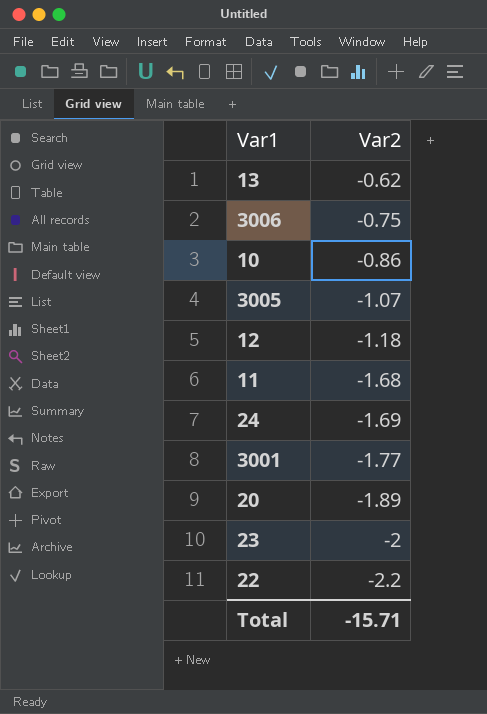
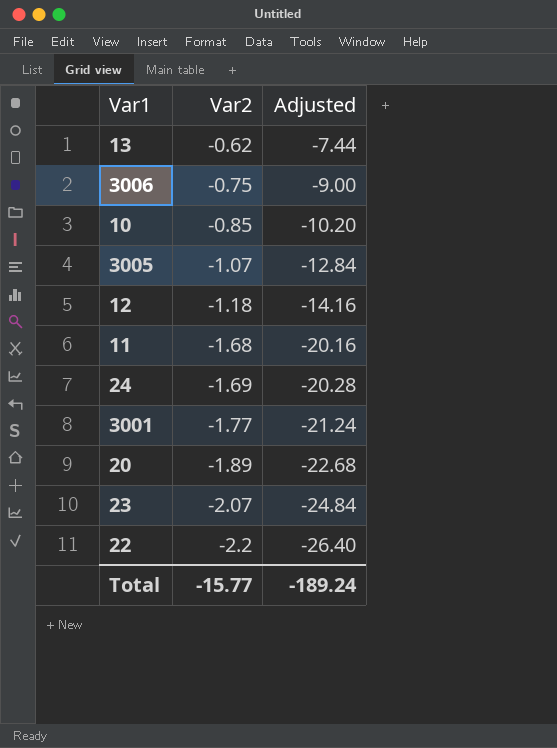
column Adjusted | formula: none -> [Var2] * 12
10 | Var2: -0.86 -> -0.85
23 | Var2: -2 -> -2.07
Total | Var2: -15.71 -> -15.77

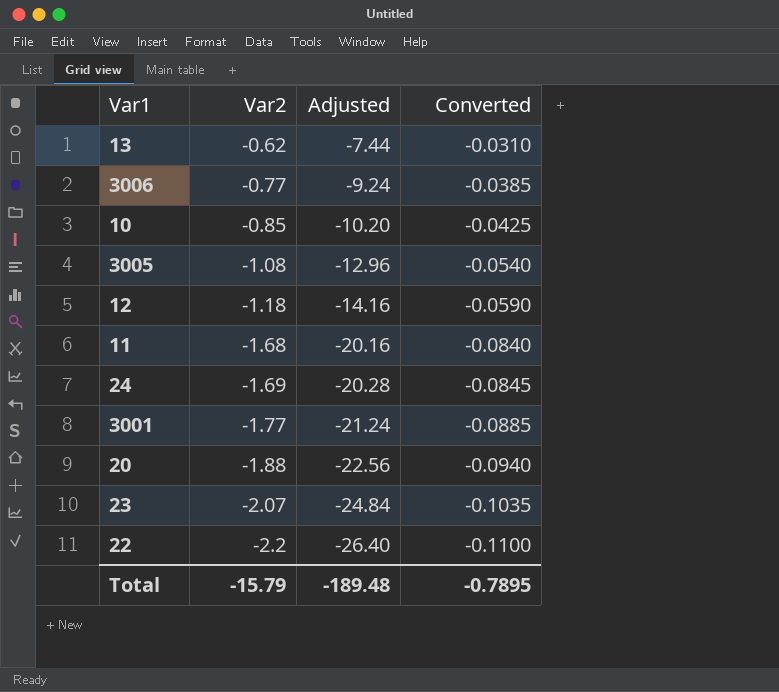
column Converted | formula: none -> [Var2] * 0.05
3006 | Var2: -0.75 -> -0.77
3006 | Adjusted: -9.00 -> -9.24
3005 | Var2: -1.07 -> -1.08
3005 | Adjusted: -12.84 -> -12.96
20 | Var2: -1.89 -> -1.88
20 | Adjusted: -22.68 -> -22.56
Total | Var2: -15.77 -> -15.79
Total | Adjusted: -189.24 -> -189.48

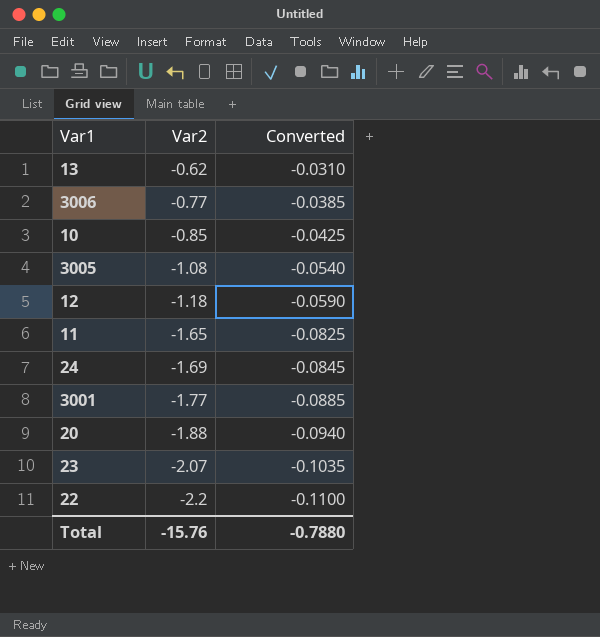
column Adjusted | formula: [Var2] * 12 -> none
11 | Var2: -1.68 -> -1.65
11 | Converted: -0.0840 -> -0.0825
Total | Var2: -15.79 -> -15.76
Total | Converted: -0.7895 -> -0.7880

